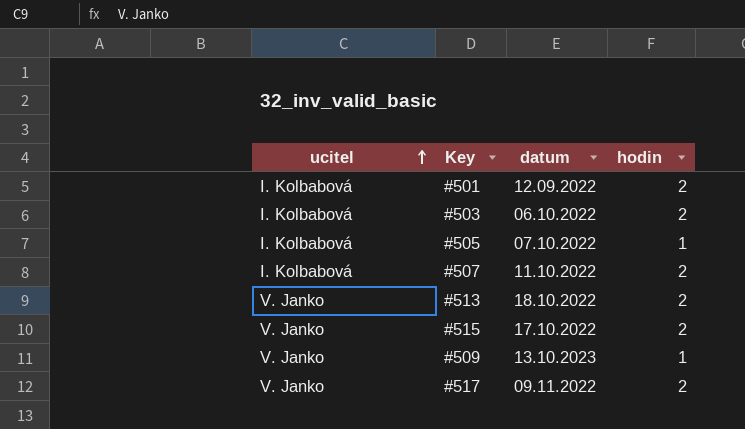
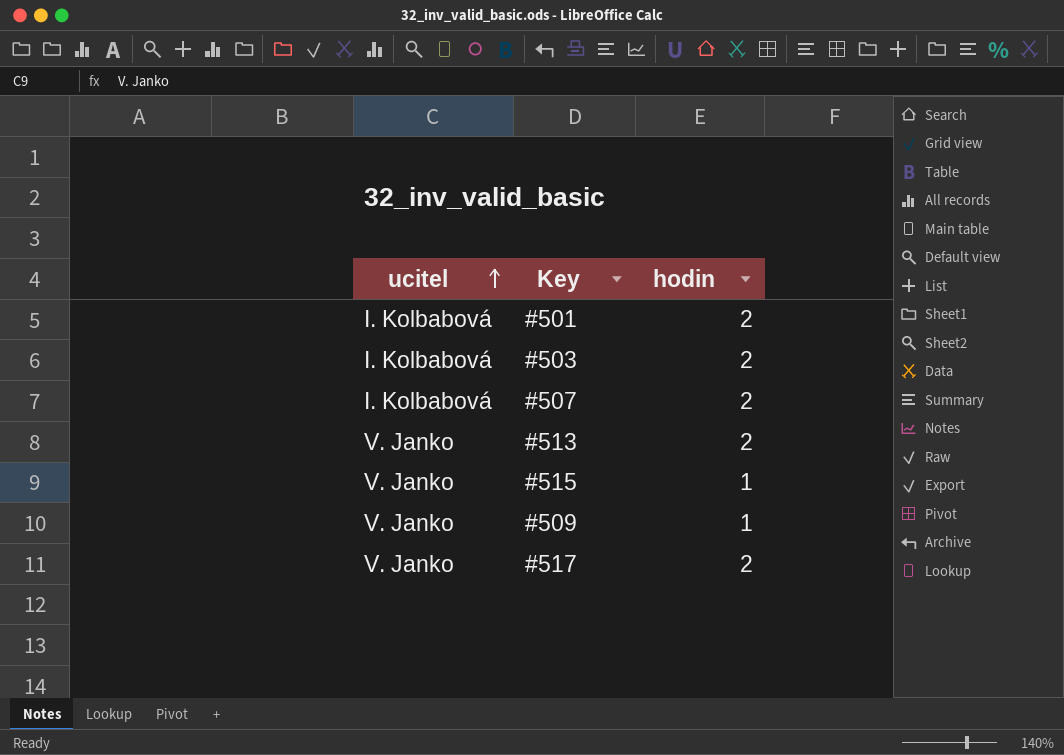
column datum | position: 3 -> none
row #505: I. Kolbabová | 07.10.2022 | 1 -> none
#515 | hodin: 2 -> 1

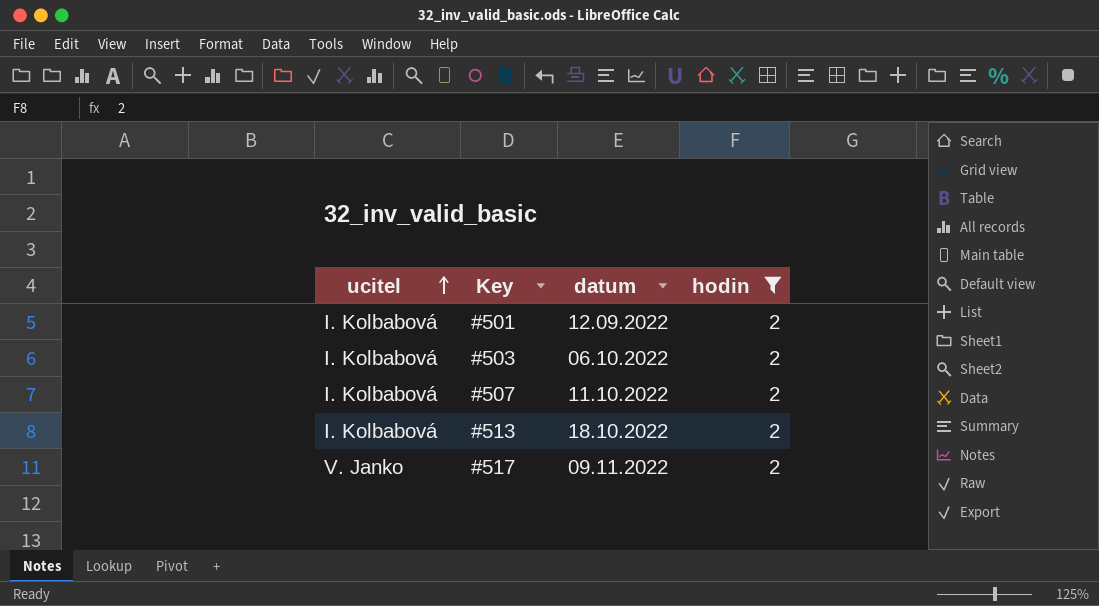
filter: none -> hodin = 2
column datum | position: none -> 3
#513 | ucitel: V. Janko -> I. Kolbabová

